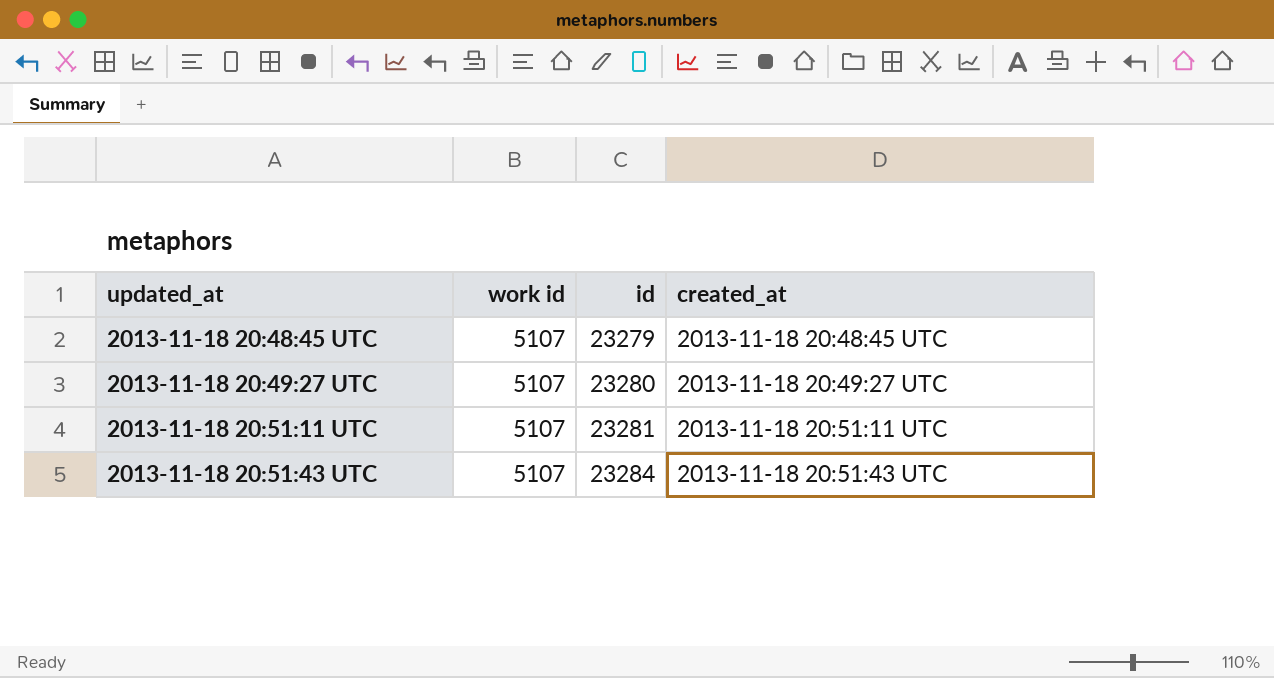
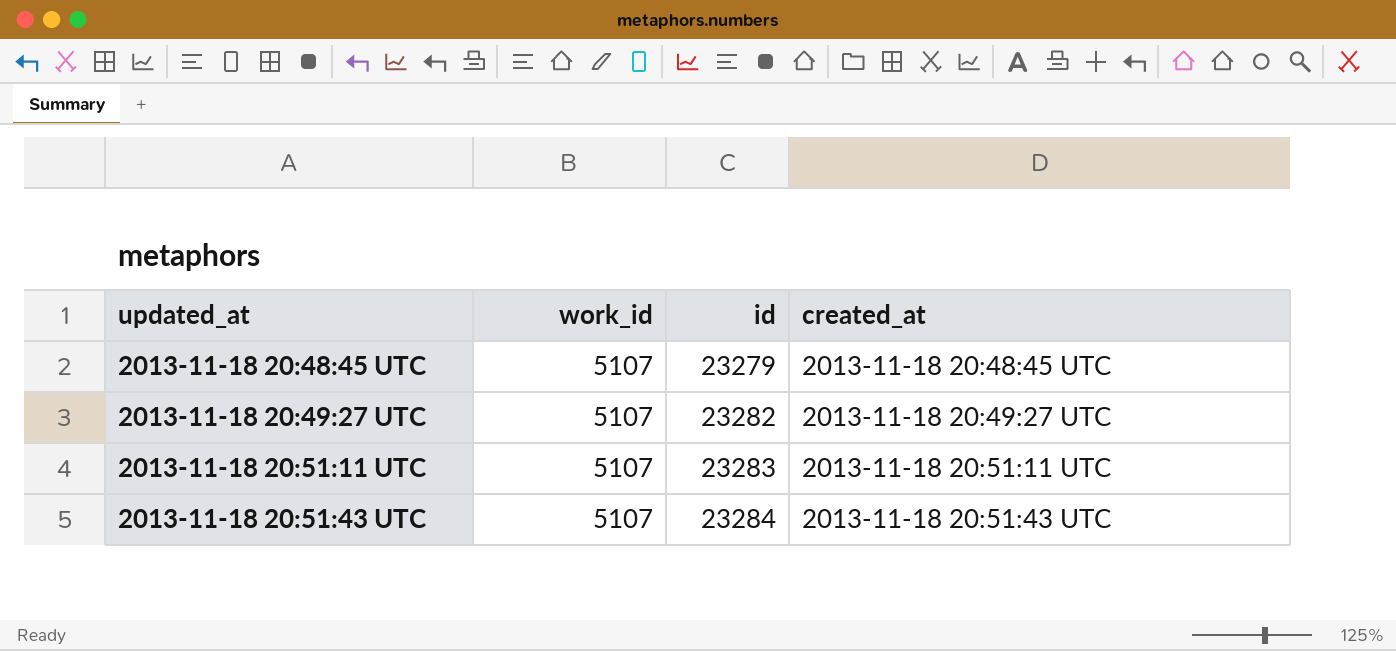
column name: work id -> work_id
2013-11-18 20:49:27 UTC | id: 23280 -> 23282
2013-11-18 20:51:11 UTC | id: 23281 -> 23283

